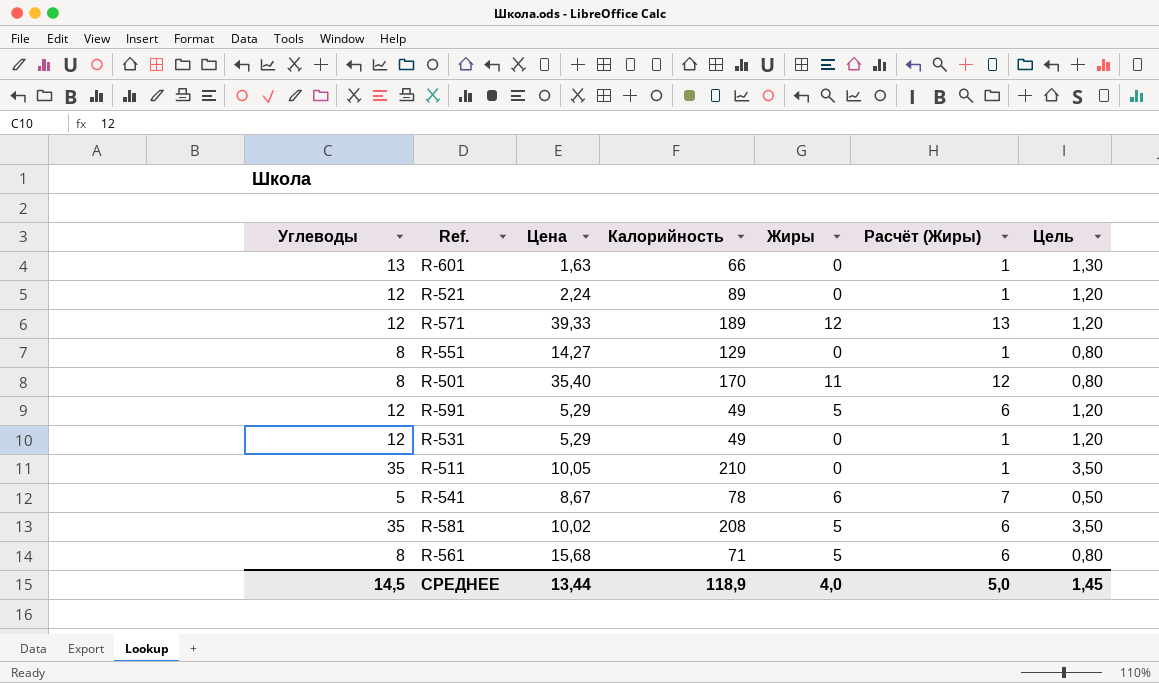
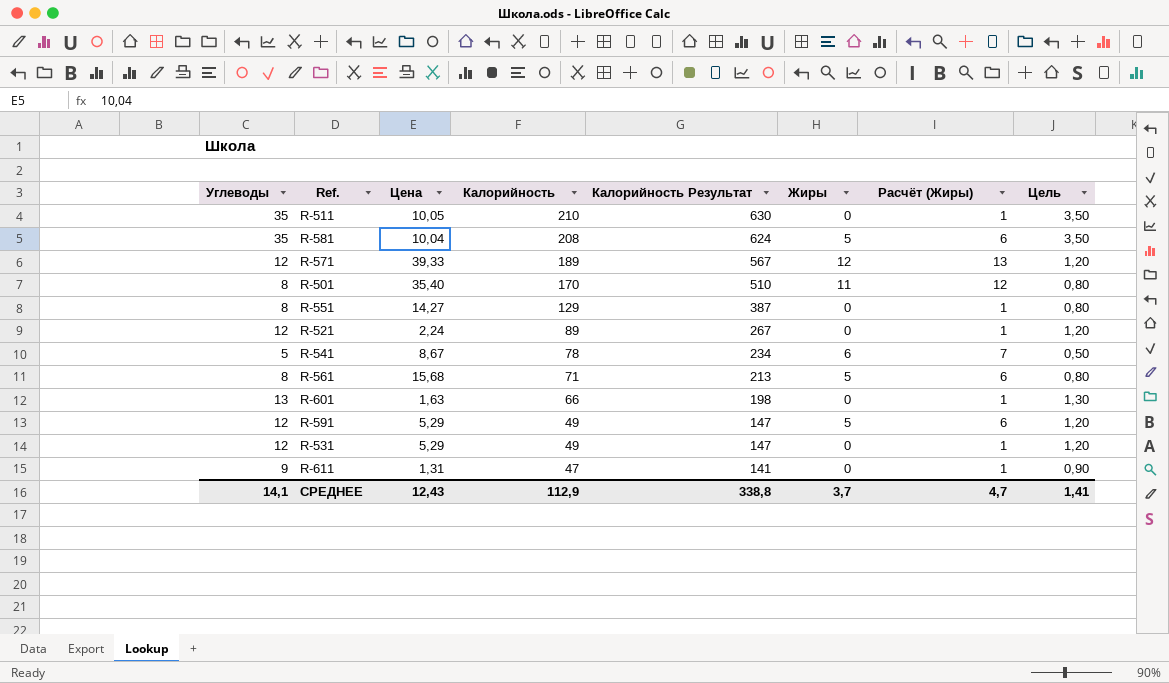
row order: none -> Калорийность descending
column Калорийность Результат | formula: none -> [Калорийность] * 3
R-581 | Цена: 10,02 -> 10,04
row R-611: none -> 9 | 1,31 | 47 | 141 | 0 | 1 | 0,90
СРЕДНЕЕ | Углеводы: 14,5 -> 14,1
СРЕДНЕЕ | Цена: 13,44 -> 12,43
СРЕДНЕЕ | Калорийность: 118,9 -> 112,9
СРЕДНЕЕ | Жиры: 4,0 -> 3,7
СРЕДНЕЕ | Расчёт (Жиры): 5,0 -> 4,7
СРЕДНЕЕ | Цель: 1,45 -> 1,41

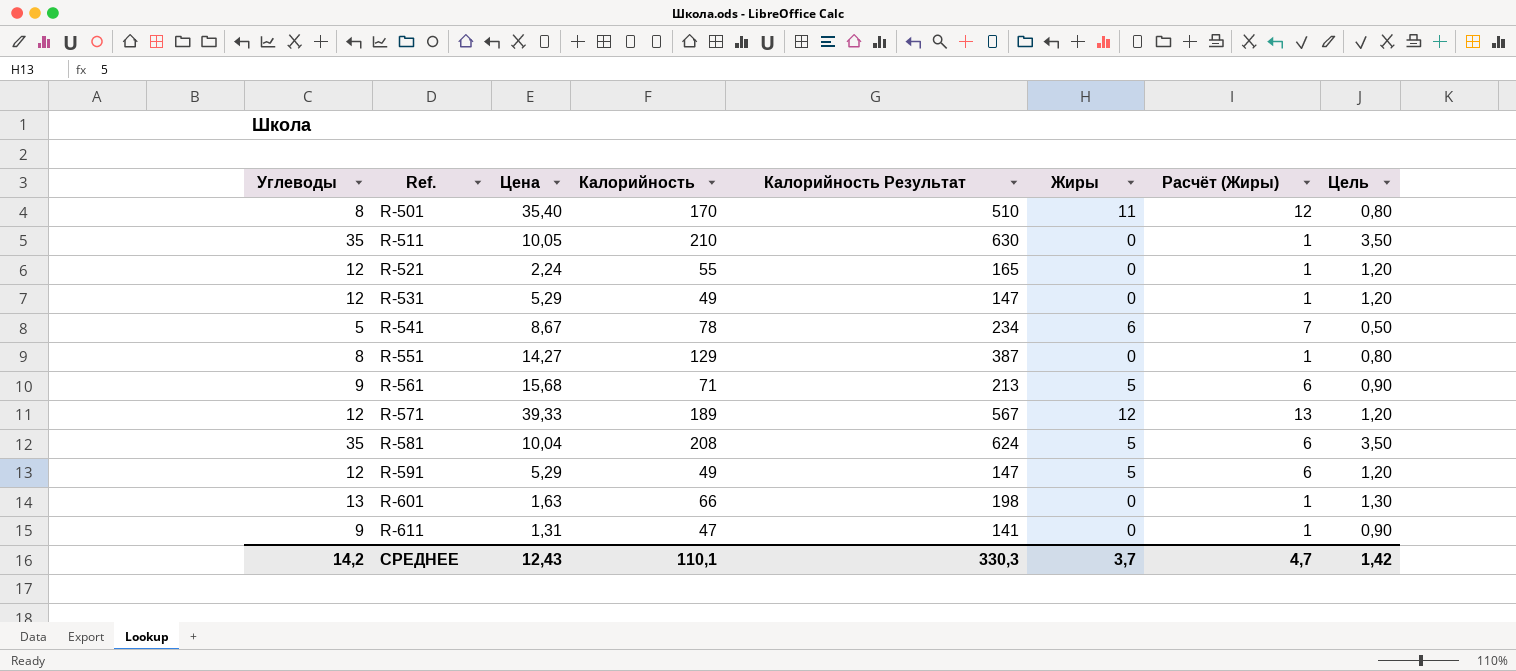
row order: Калорийность descending -> Ref. ascending
R-521 | Калорийность: 89 -> 55
R-521 | Калорийность Результат: 267 -> 165
R-561 | Углеводы: 8 -> 9
R-561 | Цель: 0,80 -> 0,90
СРЕДНЕЕ | Углеводы: 14,1 -> 14,2
СРЕДНЕЕ | Калорийность: 112,9 -> 110,1
СРЕДНЕЕ | Калорийность Результат: 338,8 -> 330,3
СРЕДНЕЕ | Цель: 1,41 -> 1,42

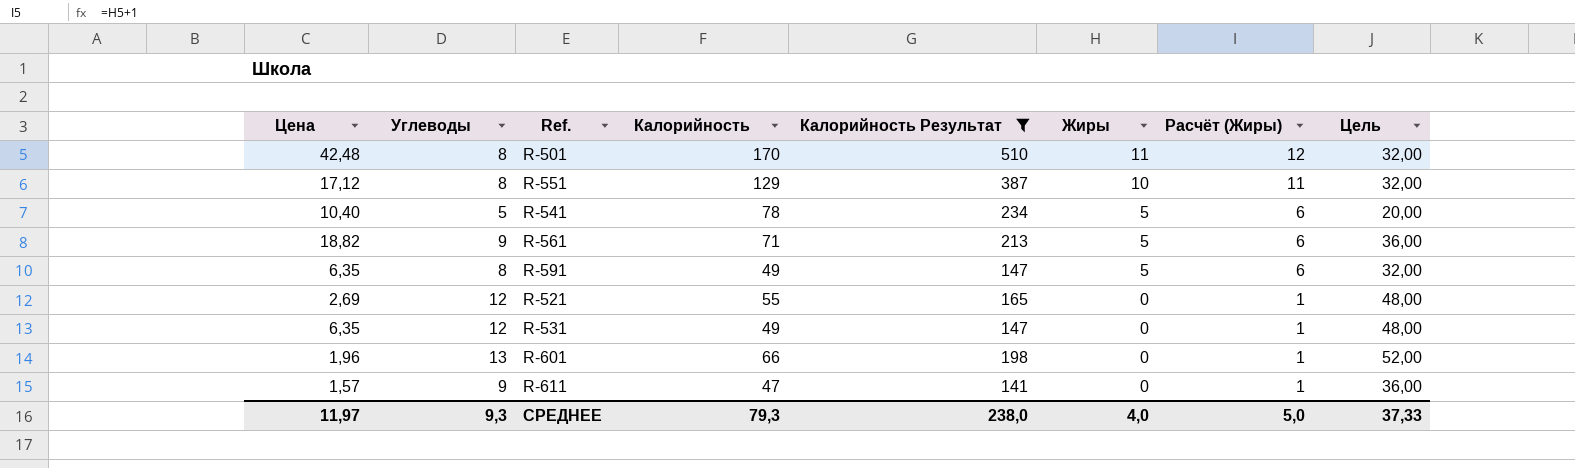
filter: none -> Калорийность Результат <= 510
row order: Ref. ascending -> Жиры descending
column Цена | position: 3 -> 1
column Цель | formula: [Углеводы] * 0,1 -> [Углеводы] * 4
R-501 | Цена: 35,40 -> 42,48
R-551 | Цена: 14,27 -> 17,12
R-551 | Жиры: 0 -> 10
R-551 | Расчёт (Жиры): 1 -> 11
R-541 | Цена: 8,67 -> 10,40
R-541 | Жиры: 6 -> 5
R-541 | Расчёт (Жиры): 7 -> 6
R-561 | Цена: 15,68 -> 18,82
R-591 | Цена: 5,29 -> 6,35
R-591 | Углеводы: 12 -> 8
R-521 | Цена: 2,24 -> 2,69
R-531 | Цена: 5,29 -> 6,35
R-601 | Цена: 1,63 -> 1,96
R-611 | Цена: 1,31 -> 1,57
СРЕДНЕЕ | Цена: 12,43 -> 11,97
СРЕДНЕЕ | Углеводы: 14,2 -> 9,3
СРЕДНЕЕ | Калорийность: 110,1 -> 79,3
СРЕДНЕЕ | Калорийность Результат: 330,3 -> 238,0
СРЕДНЕЕ | Жиры: 3,7 -> 4,0
СРЕДНЕЕ | Расчёт (Жиры): 4,7 -> 5,0
СРЕДНЕЕ | Цель: 1,42 -> 37,33

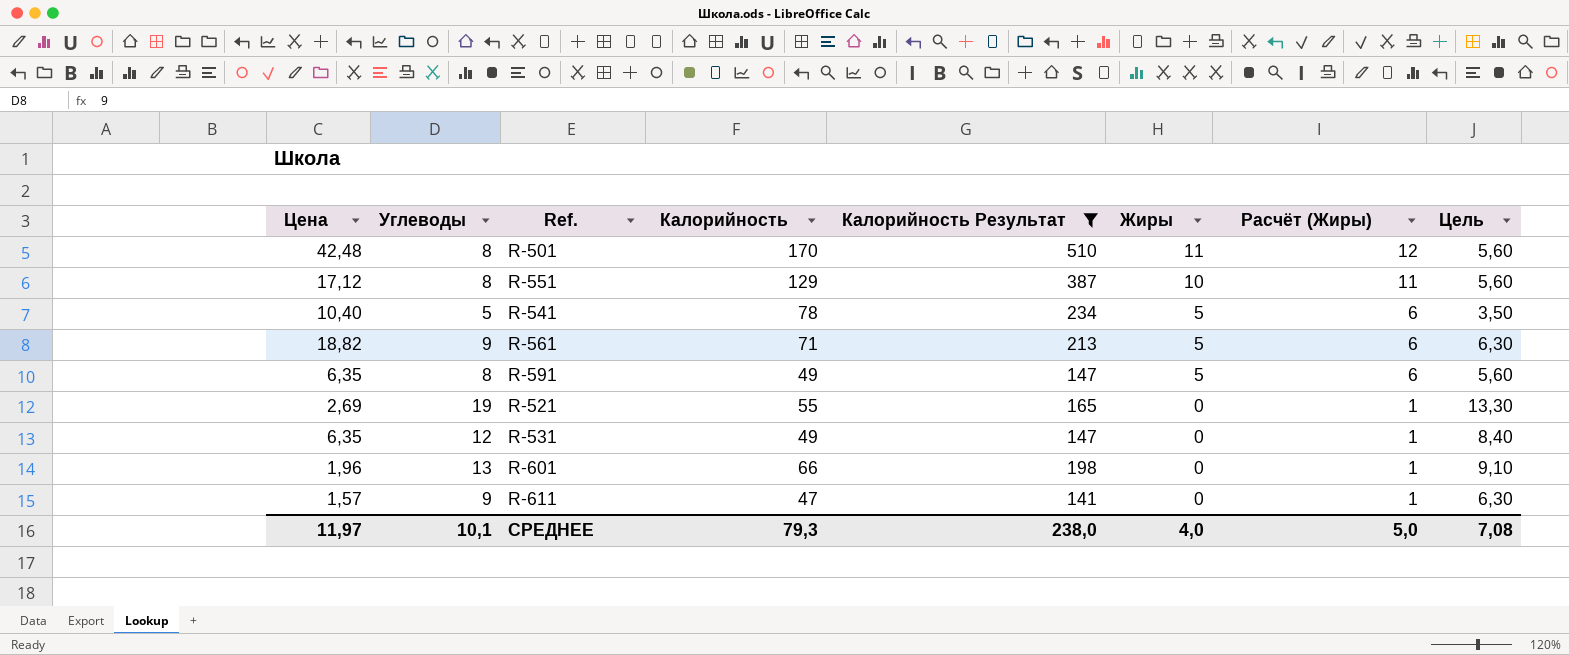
column Цель | formula: [Углеводы] * 4 -> [Углеводы] * 0,7
R-521 | Углеводы: 12 -> 19
СРЕДНЕЕ | Углеводы: 9,3 -> 10,1
СРЕДНЕЕ | Цель: 37,33 -> 7,08

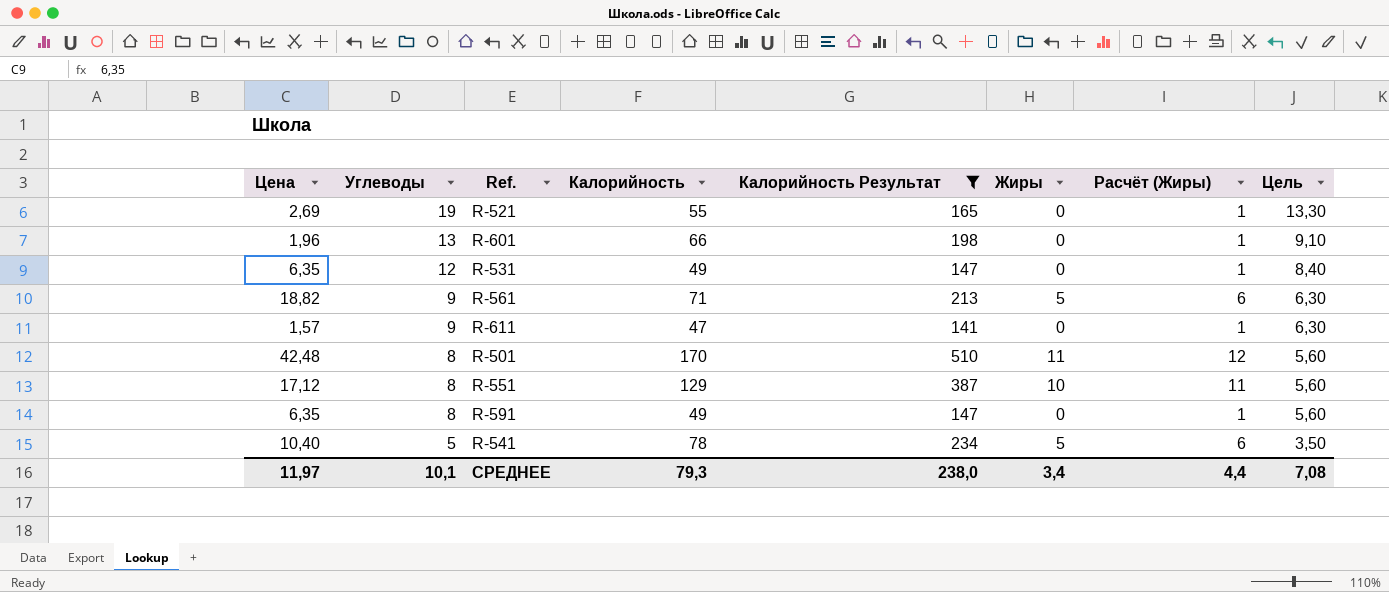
row order: Жиры descending -> Углеводы descending
R-591 | Жиры: 5 -> 0
R-591 | Расчёт (Жиры): 6 -> 1
СРЕДНЕЕ | Жиры: 4,0 -> 3,4
СРЕДНЕЕ | Расчёт (Жиры): 5,0 -> 4,4

